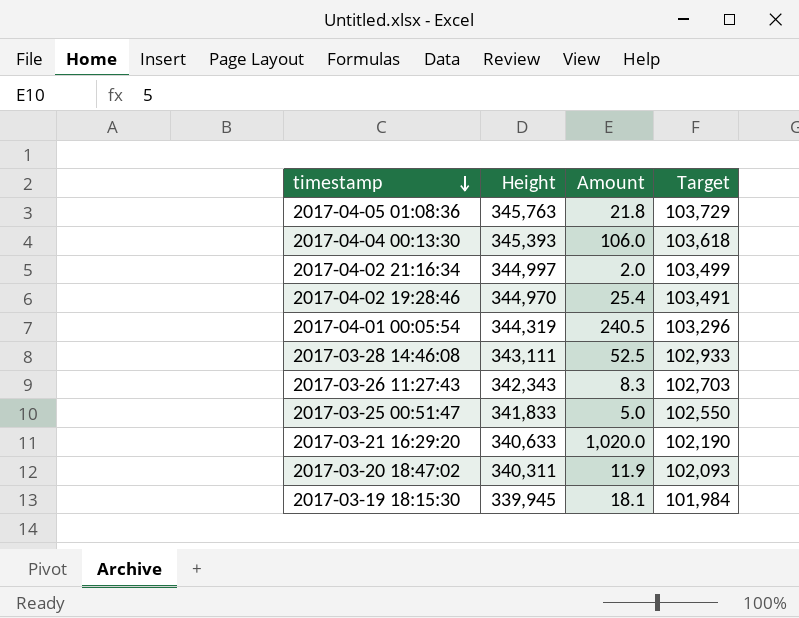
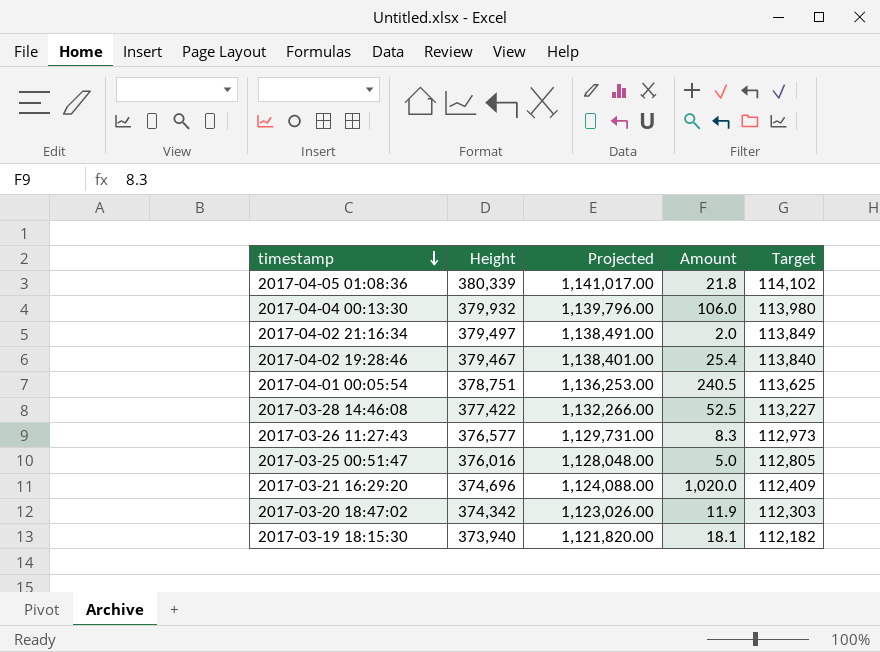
column Projected | formula: none -> [Height] * 3
2017-04-05 01:08:36 | Height: 345,763 -> 380,339
2017-04-05 01:08:36 | Target: 103,729 -> 114,102
2017-04-04 00:13:30 | Height: 345,393 -> 379,932
2017-04-04 00:13:30 | Target: 103,618 -> 113,980
2017-04-02 21:16:34 | Height: 344,997 -> 379,497
2017-04-02 21:16:34 | Target: 103,499 -> 113,849
2017-04-02 19:28:46 | Height: 344,970 -> 379,467
2017-04-02 19:28:46 | Target: 103,491 -> 113,840
2017-04-01 00:05:54 | Height: 344,319 -> 378,751
2017-04-01 00:05:54 | Target: 103,296 -> 113,625
2017-03-28 14:46:08 | Height: 343,111 -> 377,422
2017-03-28 14:46:08 | Target: 102,933 -> 113,227
2017-03-26 11:27:43 | Height: 342,343 -> 376,577
2017-03-26 11:27:43 | Target: 102,703 -> 112,973
2017-03-25 00:51:47 | Height: 341,833 -> 376,016
2017-03-25 00:51:47 | Target: 102,550 -> 112,805
2017-03-21 16:29:20 | Height: 340,633 -> 374,696
2017-03-21 16:29:20 | Target: 102,190 -> 112,409
2017-03-20 18:47:02 | Height: 340,311 -> 374,342
2017-03-20 18:47:02 | Target: 102,093 -> 112,303
2017-03-19 18:15:30 | Height: 339,945 -> 373,940
2017-03-19 18:15:30 | Target: 101,984 -> 112,182

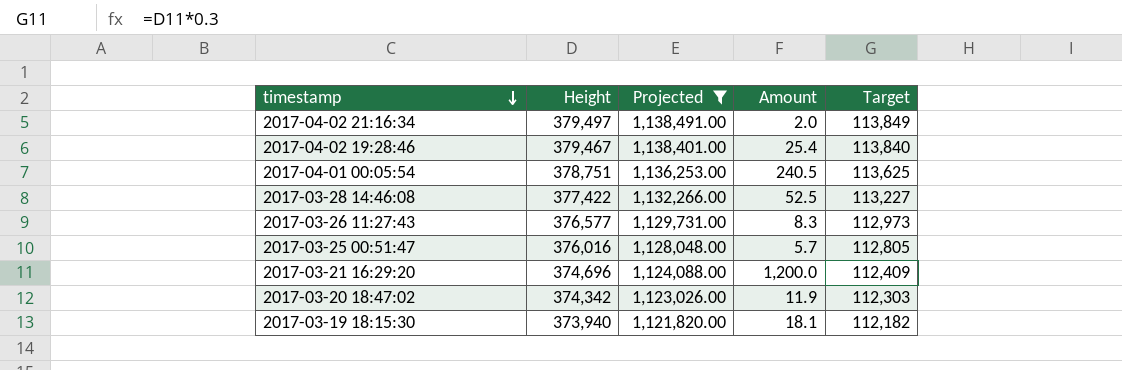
filter: none -> Projected <= 1,138,491.00
2017-03-25 00:51:47 | Amount: 5.0 -> 5.7
2017-03-21 16:29:20 | Amount: 1,020.0 -> 1,200.0

